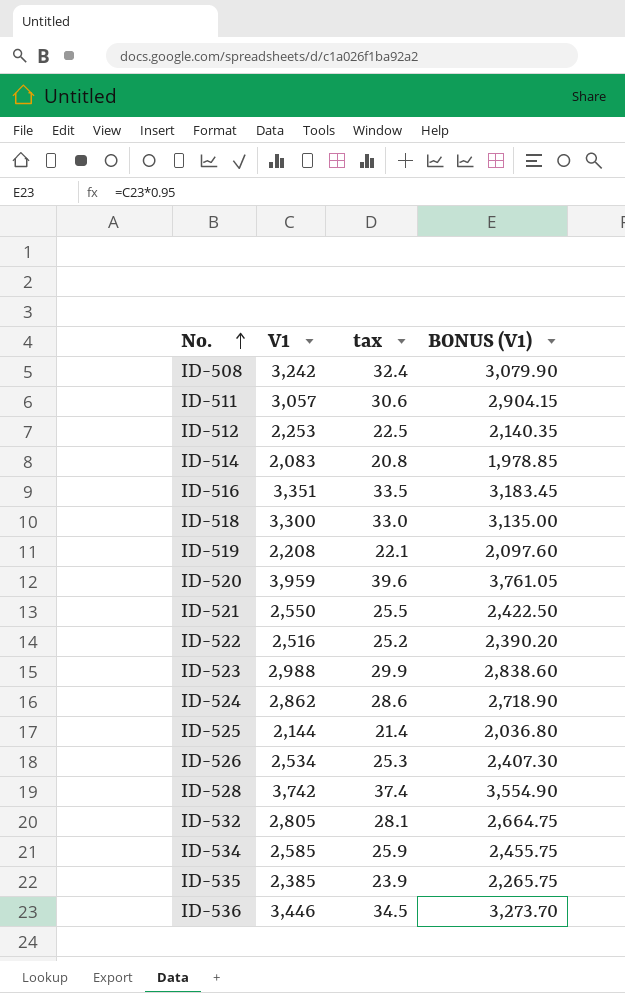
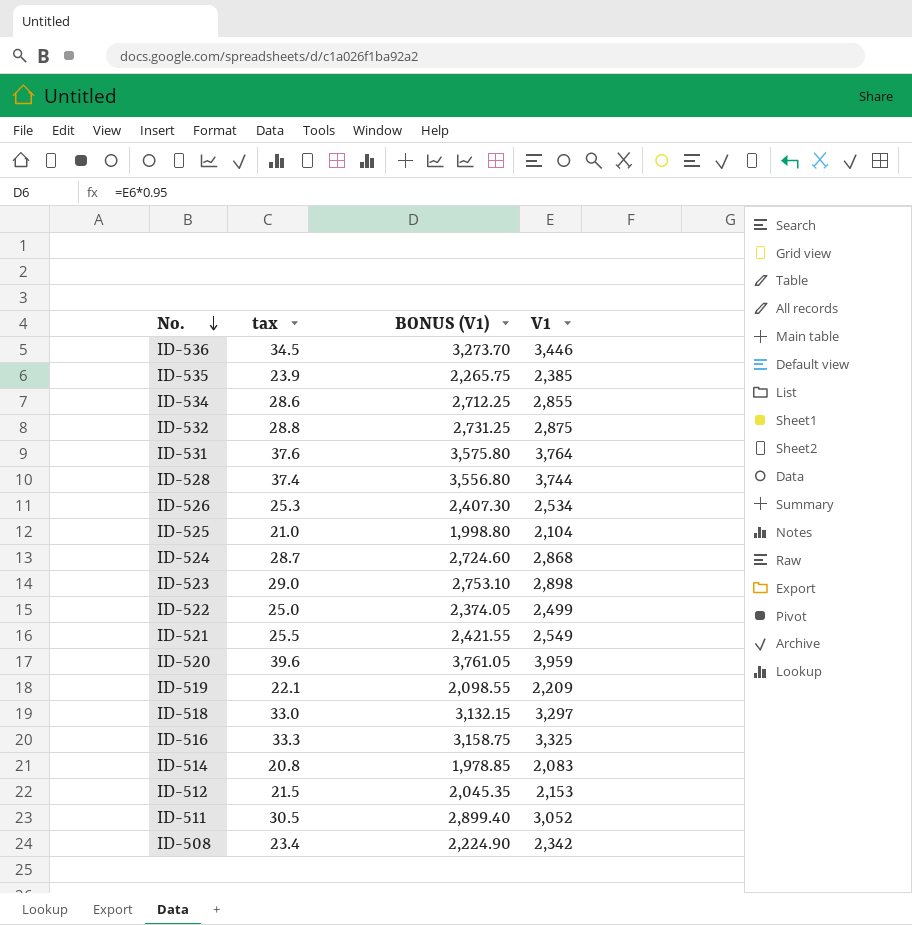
row order: No. ascending -> No. descending
column V1 | position: 2 -> 4
ID-534 | tax: 25.9 -> 28.6
ID-534 | BONUS (V1): 2,455.75 -> 2,712.25
ID-534 | V1: 2,585 -> 2,855
ID-532 | tax: 28.1 -> 28.8
ID-532 | BONUS (V1): 2,664.75 -> 2,731.25
ID-532 | V1: 2,805 -> 2,875
row ID-531: none -> 37.6 | 3,575.80 | 3,764
ID-528 | BONUS (V1): 3,554.90 -> 3,556.80
ID-528 | V1: 3,742 -> 3,744
ID-525 | tax: 21.4 -> 21.0
ID-525 | BONUS (V1): 2,036.80 -> 1,998.80
ID-525 | V1: 2,144 -> 2,104
ID-524 | tax: 28.6 -> 28.7
ID-524 | BONUS (V1): 2,718.90 -> 2,724.60
ID-524 | V1: 2,862 -> 2,868
ID-523 | tax: 29.9 -> 29.0
ID-523 | BONUS (V1): 2,838.60 -> 2,753.10
ID-523 | V1: 2,988 -> 2,898
ID-522 | tax: 25.2 -> 25.0
ID-522 | BONUS (V1): 2,390.20 -> 2,374.05
ID-522 | V1: 2,516 -> 2,499
ID-521 | BONUS (V1): 2,422.50 -> 2,421.55
ID-521 | V1: 2,550 -> 2,549
ID-519 | BONUS (V1): 2,097.60 -> 2,098.55
ID-519 | V1: 2,208 -> 2,209
ID-518 | BONUS (V1): 3,135.00 -> 3,132.15
ID-518 | V1: 3,300 -> 3,297
ID-516 | tax: 33.5 -> 33.3
ID-516 | BONUS (V1): 3,183.45 -> 3,158.75
ID-516 | V1: 3,351 -> 3,325
ID-512 | tax: 22.5 -> 21.5
ID-512 | BONUS (V1): 2,140.35 -> 2,045.35
ID-512 | V1: 2,253 -> 2,153
ID-511 | tax: 30.6 -> 30.5
ID-511 | BONUS (V1): 2,904.15 -> 2,899.40
ID-511 | V1: 3,057 -> 3,052
ID-508 | tax: 32.4 -> 23.4
ID-508 | BONUS (V1): 3,079.90 -> 2,224.90
ID-508 | V1: 3,242 -> 2,342

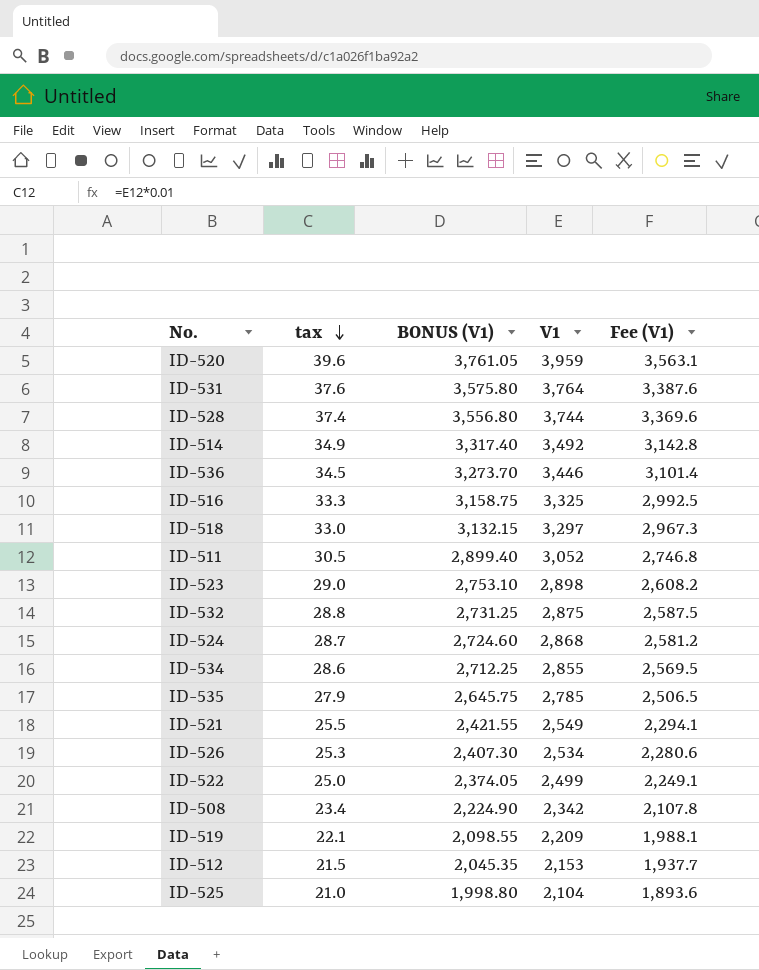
row order: No. descending -> tax descending
column Fee (V1) | formula: none -> [V1] * 0.9
ID-514 | tax: 20.8 -> 34.9
ID-514 | BONUS (V1): 1,978.85 -> 3,317.40
ID-514 | V1: 2,083 -> 3,492
ID-535 | tax: 23.9 -> 27.9
ID-535 | BONUS (V1): 2,265.75 -> 2,645.75
ID-535 | V1: 2,385 -> 2,785

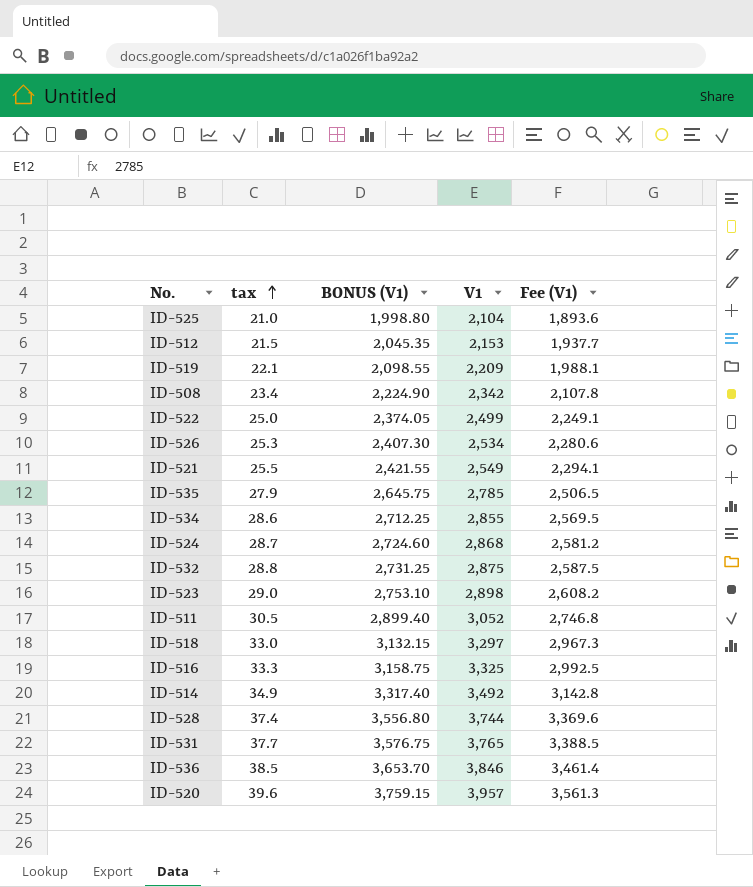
row order: tax descending -> tax ascending
ID-531 | tax: 37.6 -> 37.7
ID-531 | BONUS (V1): 3,575.80 -> 3,576.75
ID-531 | V1: 3,764 -> 3,765
ID-531 | Fee (V1): 3,387.6 -> 3,388.5
ID-536 | tax: 34.5 -> 38.5
ID-536 | BONUS (V1): 3,273.70 -> 3,653.70
ID-536 | V1: 3,446 -> 3,846
ID-536 | Fee (V1): 3,101.4 -> 3,461.4
ID-520 | BONUS (V1): 3,761.05 -> 3,759.15
ID-520 | V1: 3,959 -> 3,957
ID-520 | Fee (V1): 3,563.1 -> 3,561.3

